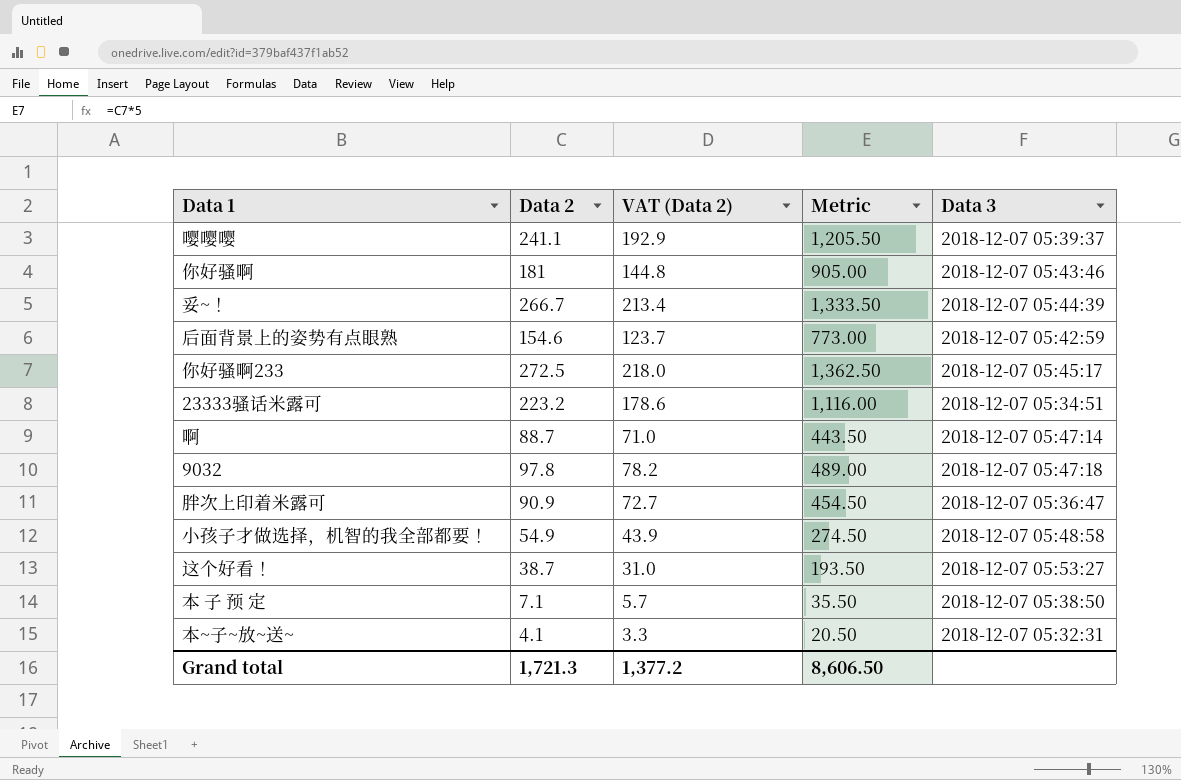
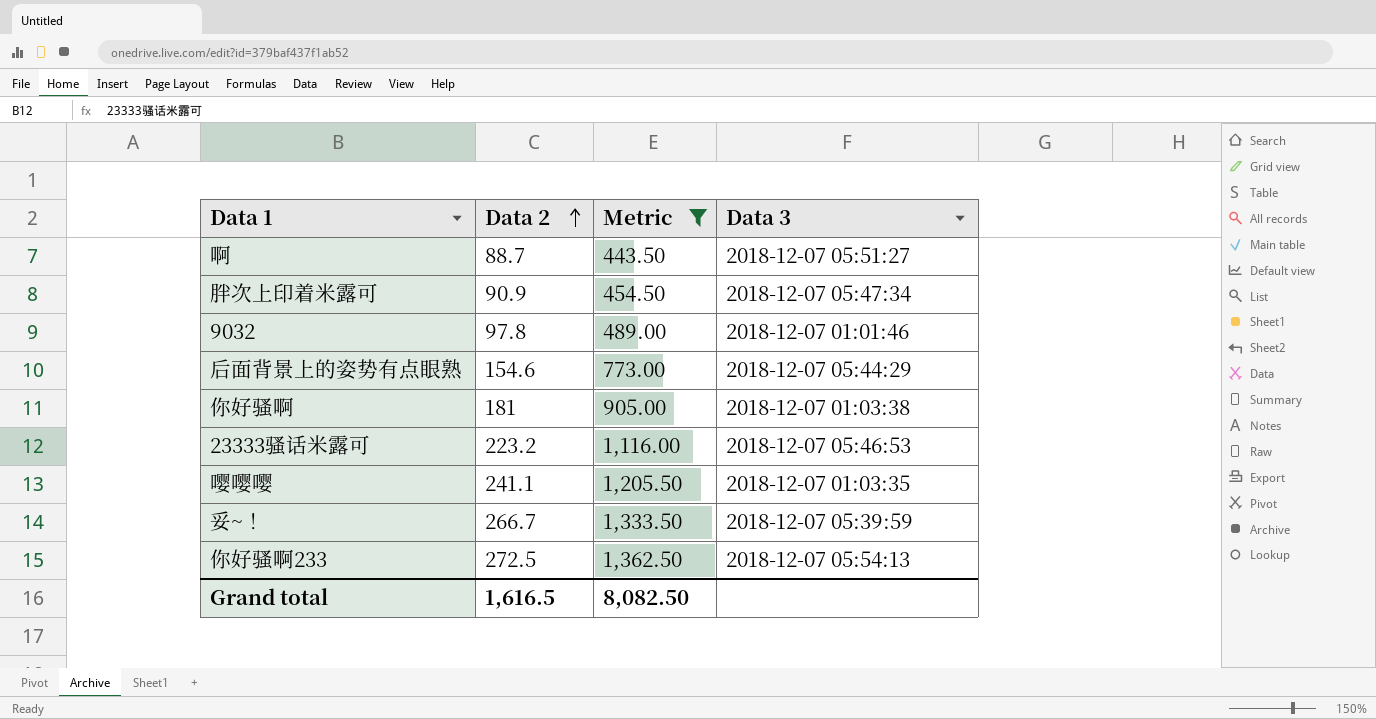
filter: none -> Metric >= 443.50
row order: none -> Data 2 ascending
column VAT (Data 2) | formula: [Data 2] * 0.8 -> none
啊 | Data 3: 2018-12-07 05:47:14 -> 2018-12-07 05:51:27
胖次上印着米露可 | Data 3: 2018-12-07 05:36:47 -> 2018-12-07 05:47:34
9032 | Data 3: 2018-12-07 05:47:18 -> 2018-12-07 01:01:46
后面背景上的姿势有点眼熟 | Data 3: 2018-12-07 05:42:59 -> 2018-12-07 05:44:29
你好骚啊 | Data 3: 2018-12-07 05:43:46 -> 2018-12-07 01:03:38
23333骚话米露可 | Data 3: 2018-12-07 05:34:51 -> 2018-12-07 05:46:53
嘤嘤嘤 | Data 3: 2018-12-07 05:39:37 -> 2018-12-07 01:03:35
妥~！ | Data 3: 2018-12-07 05:44:39 -> 2018-12-07 05:39:59
你好骚啊233 | Data 3: 2018-12-07 05:45:17 -> 2018-12-07 05:54:13
Grand total | Data 2: 1,721.3 -> 1,616.5
Grand total | Metric: 8,606.50 -> 8,082.50

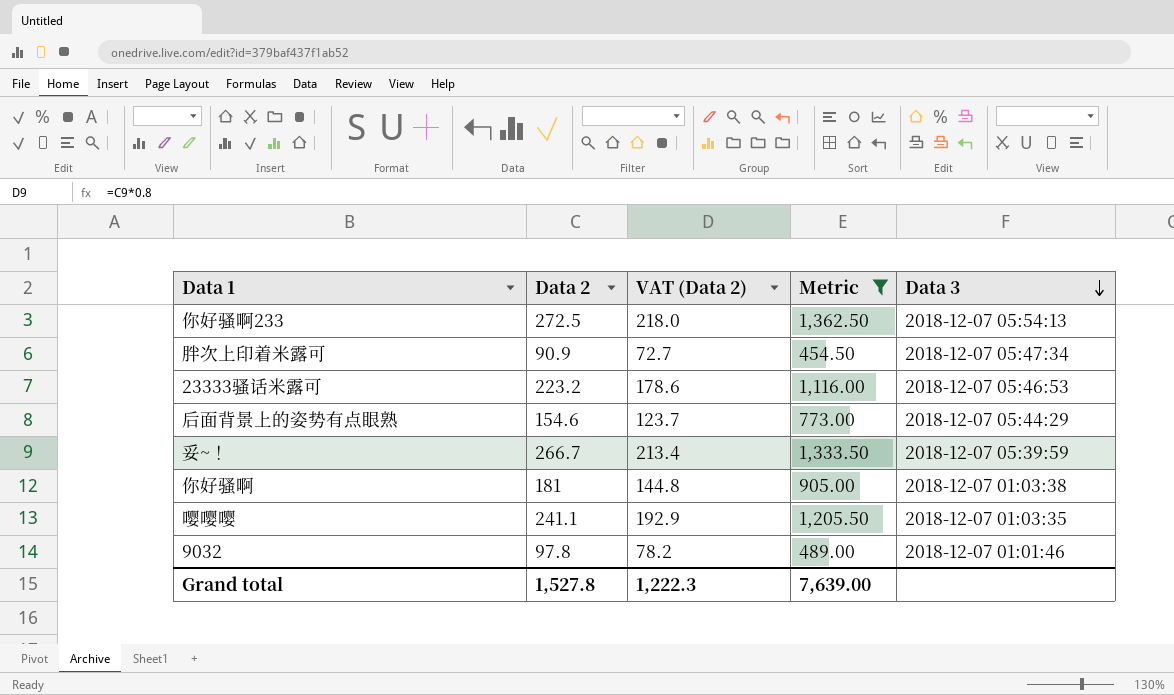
row order: Data 2 ascending -> Data 3 descending
column VAT (Data 2) | formula: none -> [Data 2] * 0.8
row 啊: 88.7 | 443.50 | 2018-12-07 05:51:27 -> none
Grand total | Data 2: 1,616.5 -> 1,527.8
Grand total | Metric: 8,082.50 -> 7,639.00

